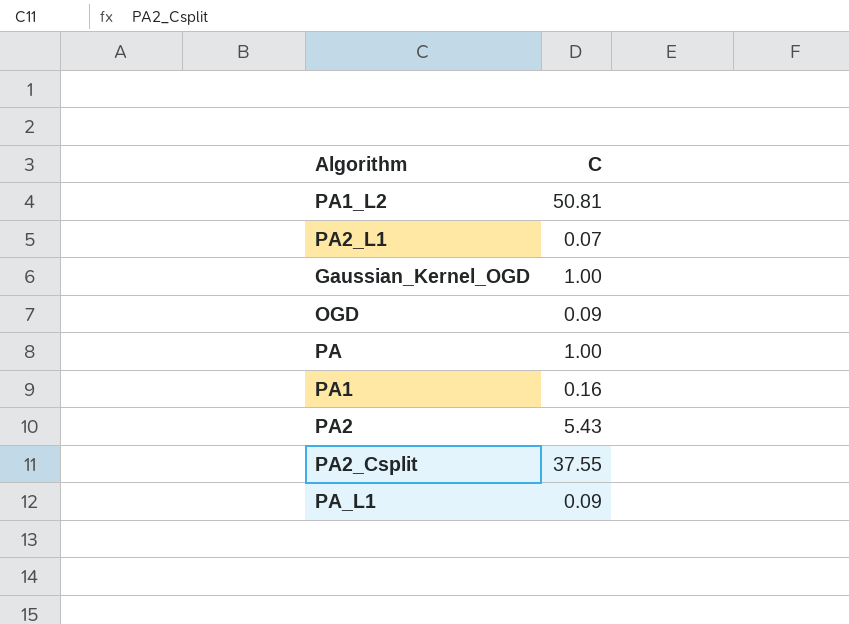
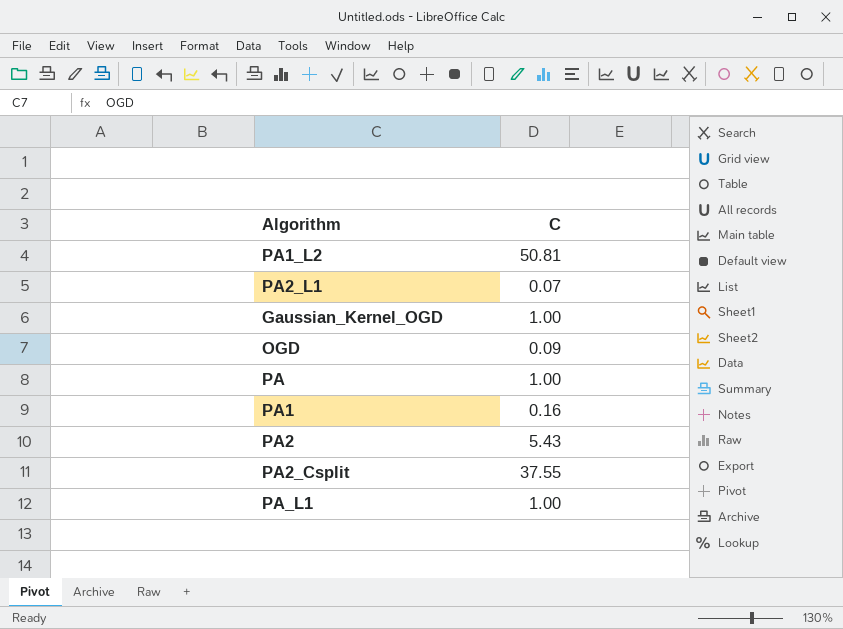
PA_L1 | C: 0.09 -> 1.00

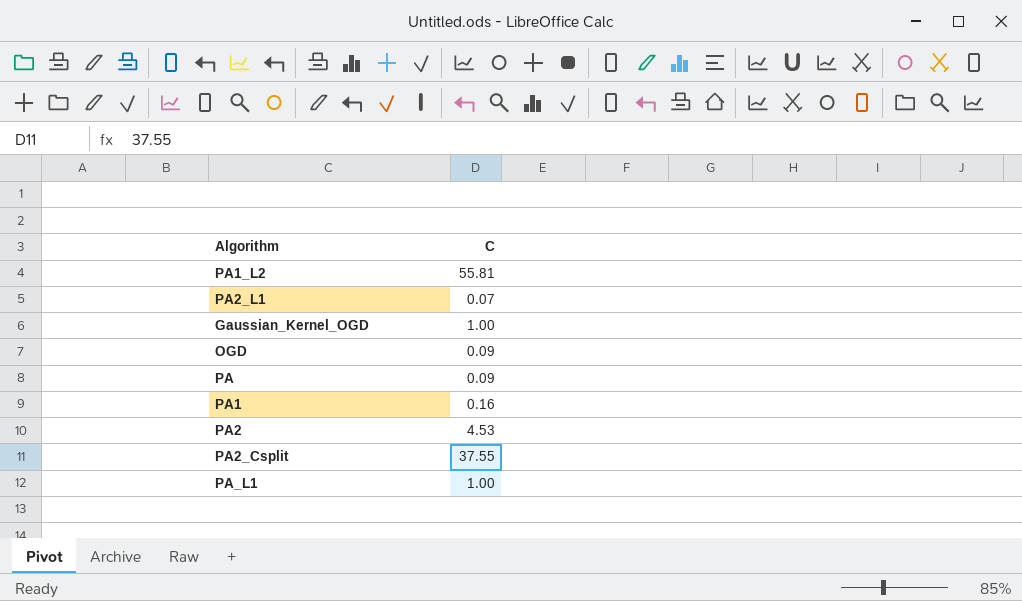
PA1_L2 | C: 50.81 -> 55.81
PA | C: 1.00 -> 0.09
PA2 | C: 5.43 -> 4.53

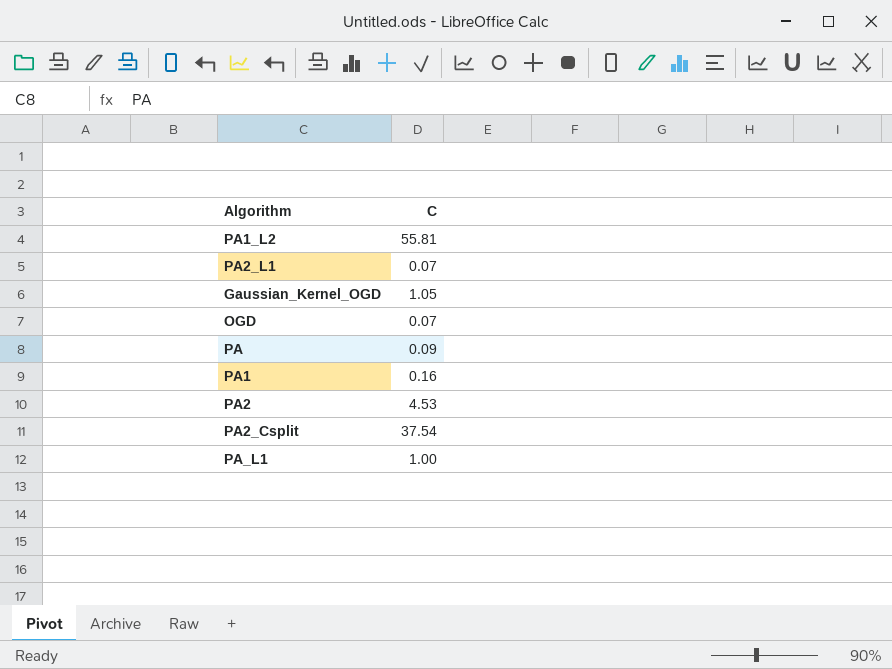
Gaussian_Kernel_OGD | C: 1.00 -> 1.05
OGD | C: 0.09 -> 0.07
PA2_Csplit | C: 37.55 -> 37.54

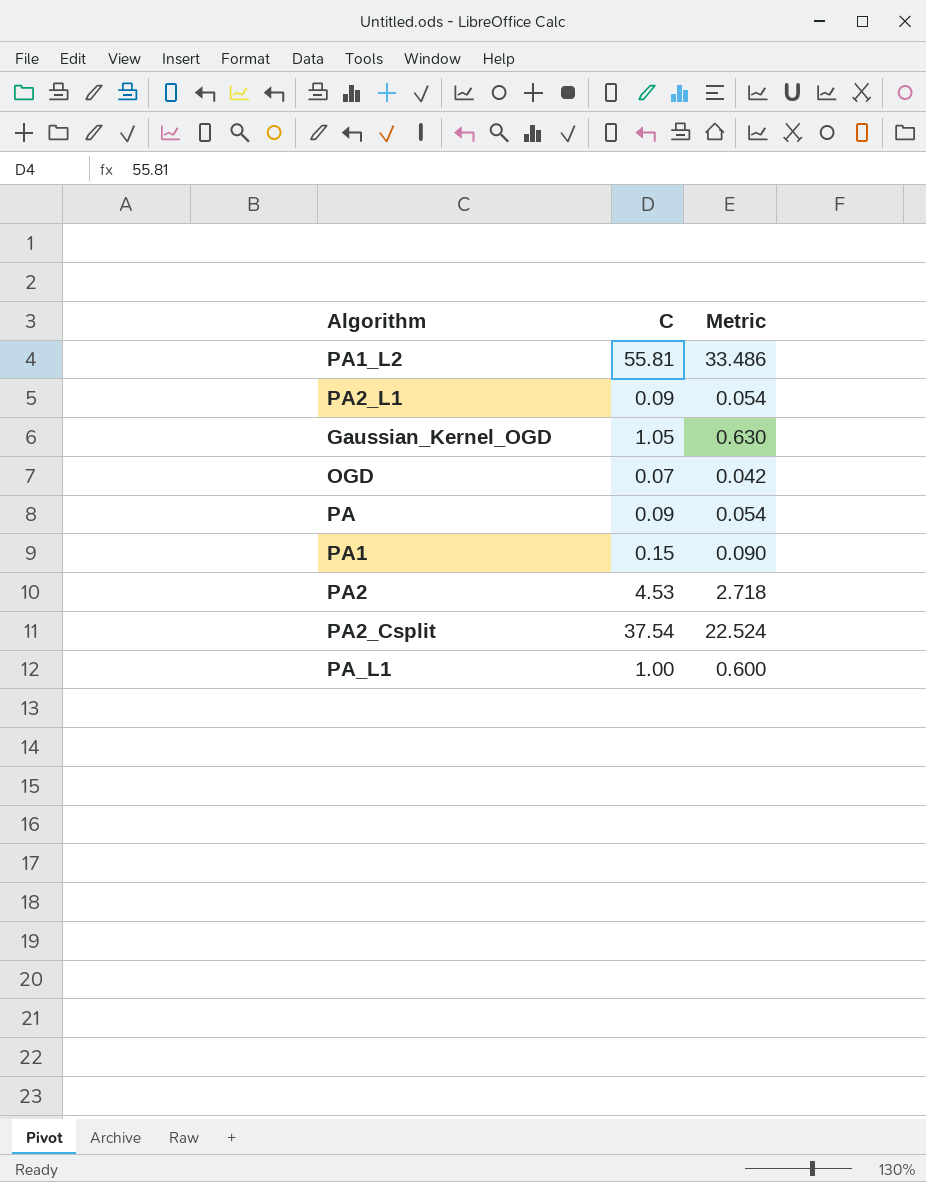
column Metric | formula: none -> [C] * 0.6
PA2_L1 | C: 0.07 -> 0.09
PA1 | C: 0.16 -> 0.15

